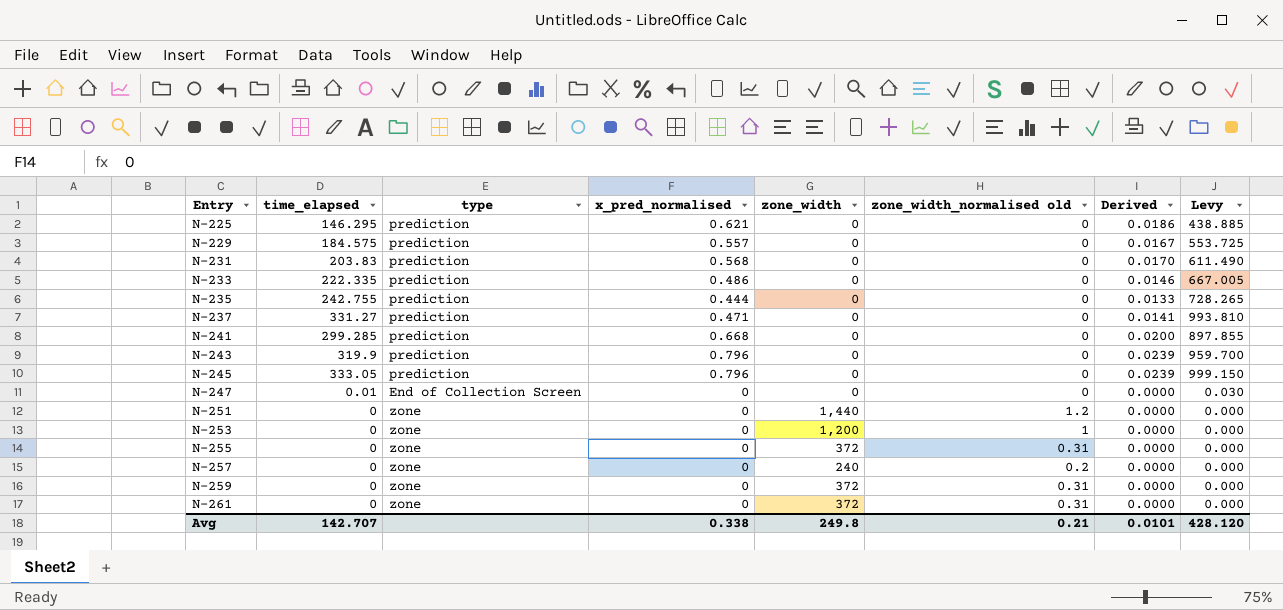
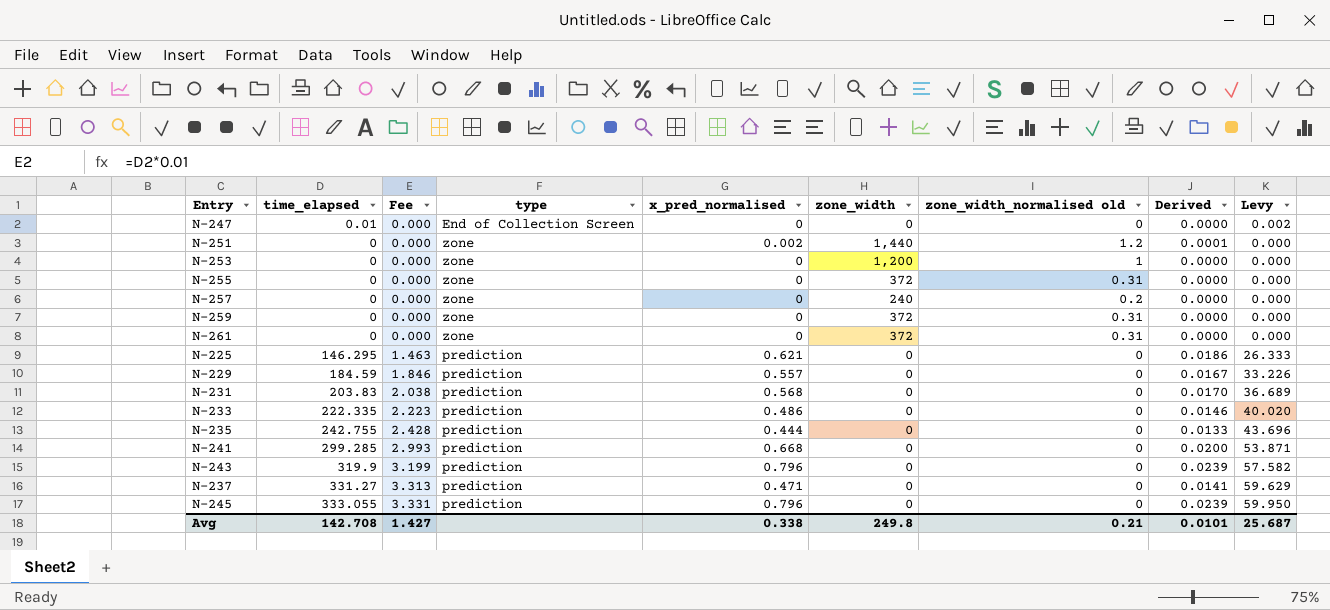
row order: Entry ascending -> Fee ascending
column Fee | formula: none -> [time_elapsed] * 0.01
column Levy | formula: [time_elapsed] * 3 -> [time_elapsed] * 0.18
N-251 | x_pred_normalised: 0 -> 0.002
N-251 | Derived: 0.0000 -> 0.0001
N-229 | time_elapsed: 184.575 -> 184.59
N-245 | time_elapsed: 333.05 -> 333.055
Avg | time_elapsed: 142.707 -> 142.708
Avg | Levy: 428.120 -> 25.687

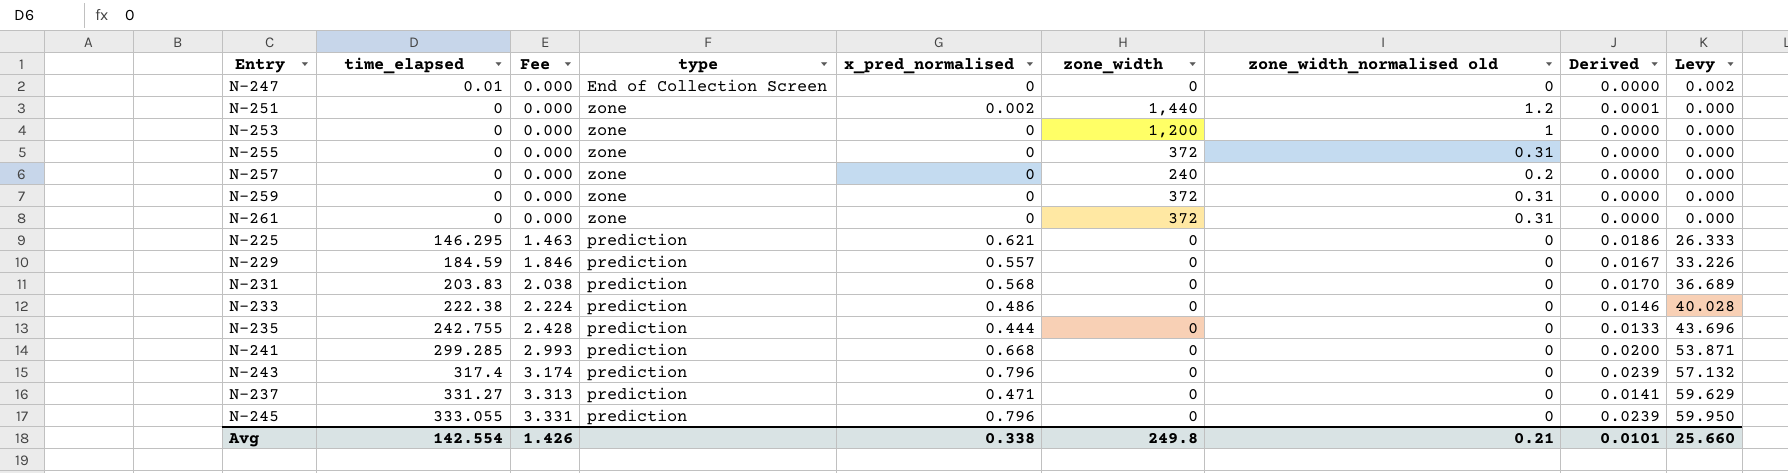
N-233 | time_elapsed: 222.335 -> 222.38
N-233 | Fee: 2.223 -> 2.224
N-233 | Levy: 40.020 -> 40.028
N-243 | time_elapsed: 319.9 -> 317.4
N-243 | Fee: 3.199 -> 3.174
N-243 | Levy: 57.582 -> 57.132
Avg | time_elapsed: 142.708 -> 142.554
Avg | Fee: 1.427 -> 1.426
Avg | Levy: 25.687 -> 25.660

